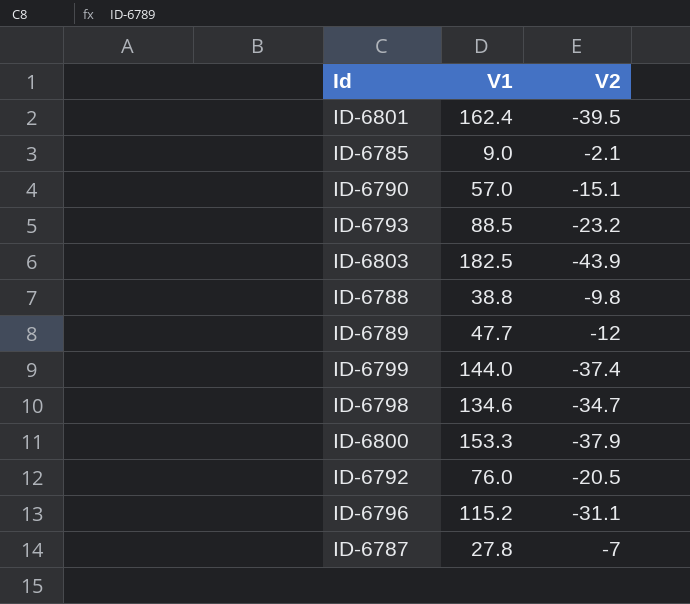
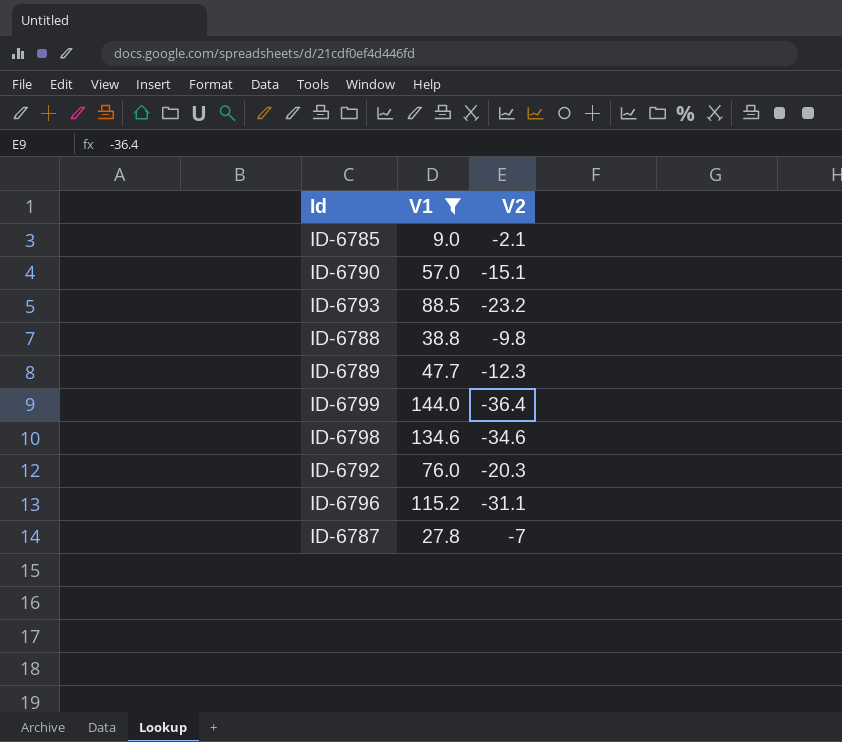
filter: none -> V1 <= 144.0
ID-6789 | V2: -12 -> -12.3
ID-6799 | V2: -37.4 -> -36.4
ID-6798 | V2: -34.7 -> -34.6
ID-6792 | V2: -20.5 -> -20.3

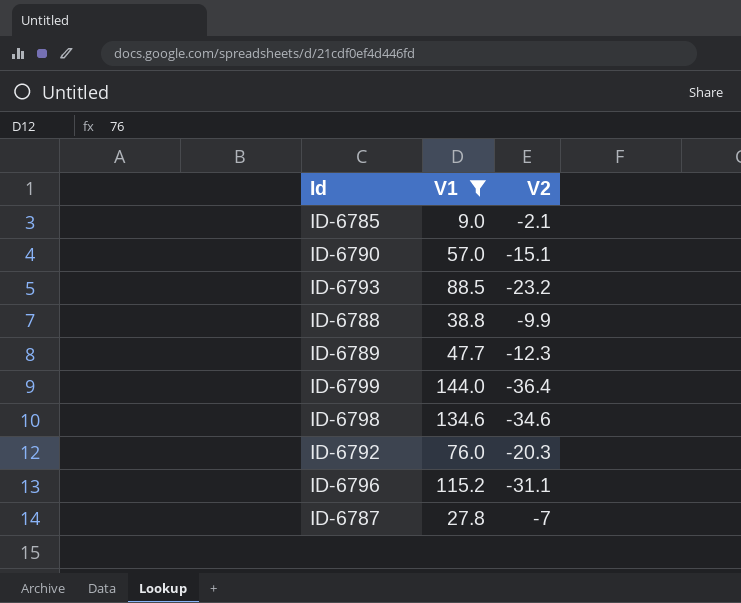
ID-6788 | V2: -9.8 -> -9.9

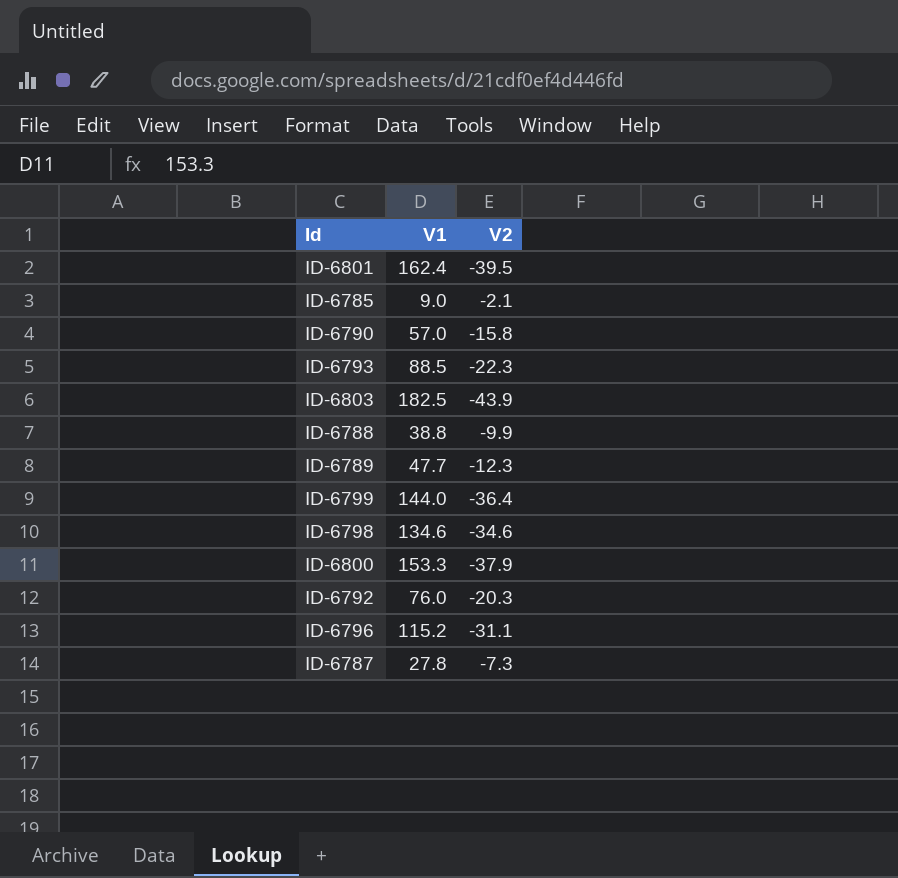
filter: V1 <= 144.0 -> none
ID-6790 | V2: -15.1 -> -15.8
ID-6793 | V2: -23.2 -> -22.3
ID-6787 | V2: -7 -> -7.3

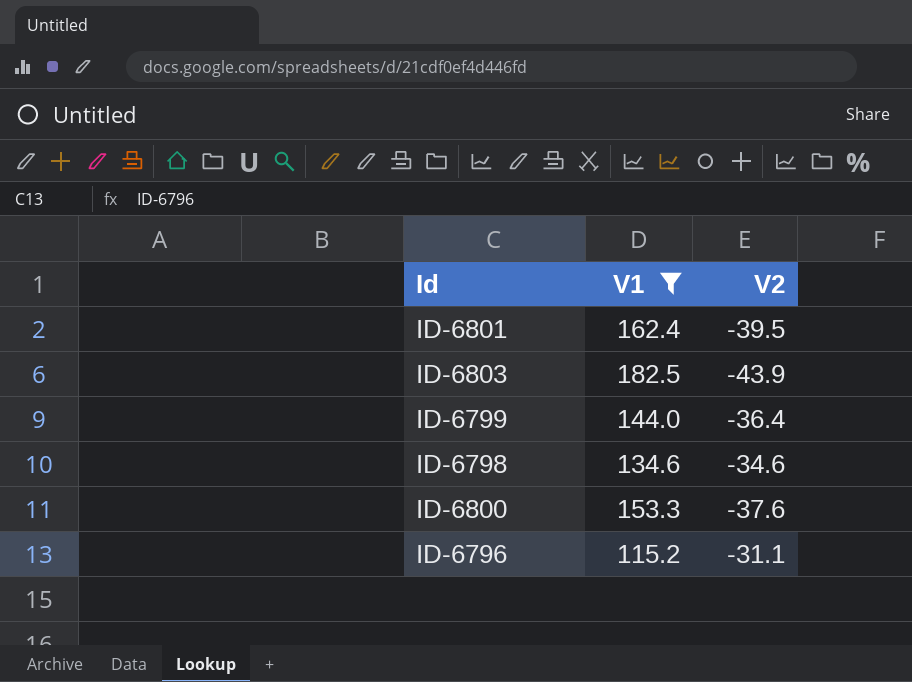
filter: none -> V1 >= 115.2
ID-6800 | V2: -37.9 -> -37.6

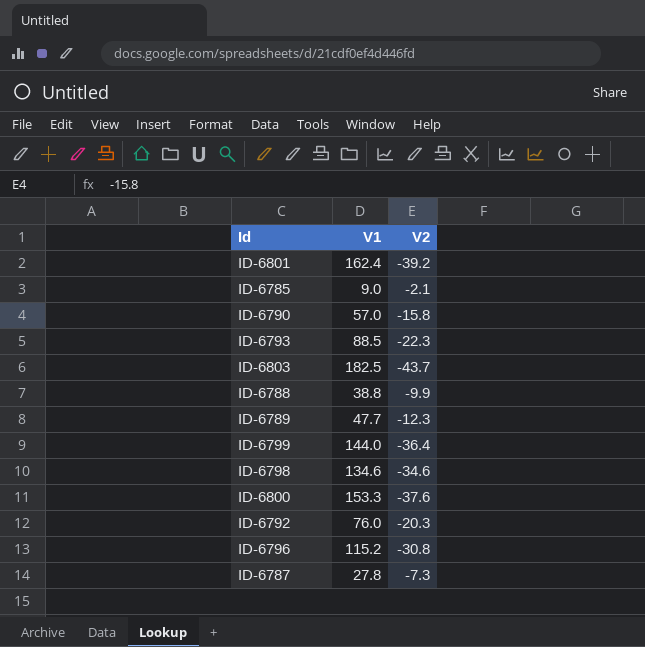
filter: V1 >= 115.2 -> none
ID-6801 | V2: -39.5 -> -39.2
ID-6803 | V2: -43.9 -> -43.7
ID-6796 | V2: -31.1 -> -30.8

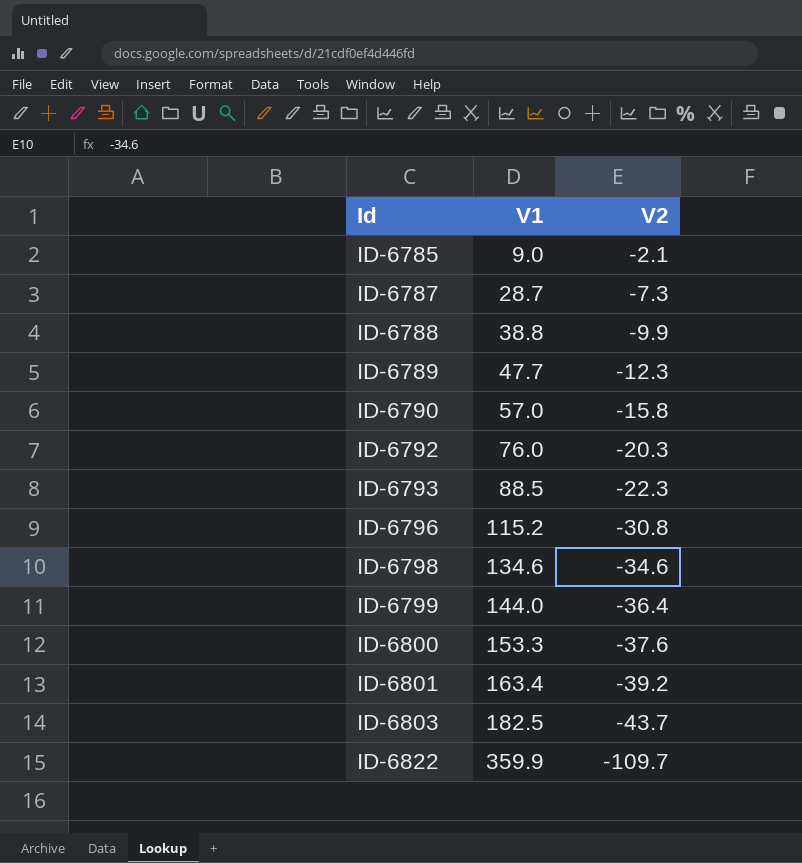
row order: none -> Id ascending
ID-6787 | V1: 27.8 -> 28.7
ID-6801 | V1: 162.4 -> 163.4
row ID-6822: none -> 359.9 | -109.7

